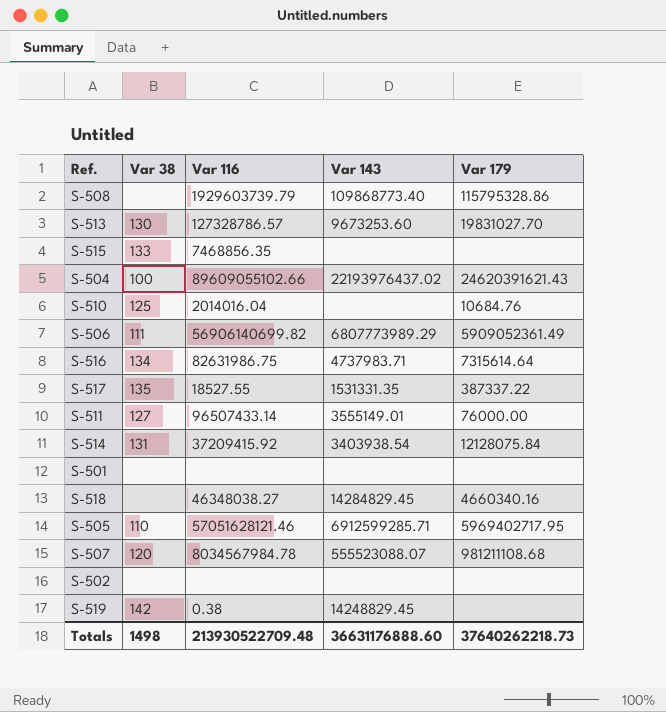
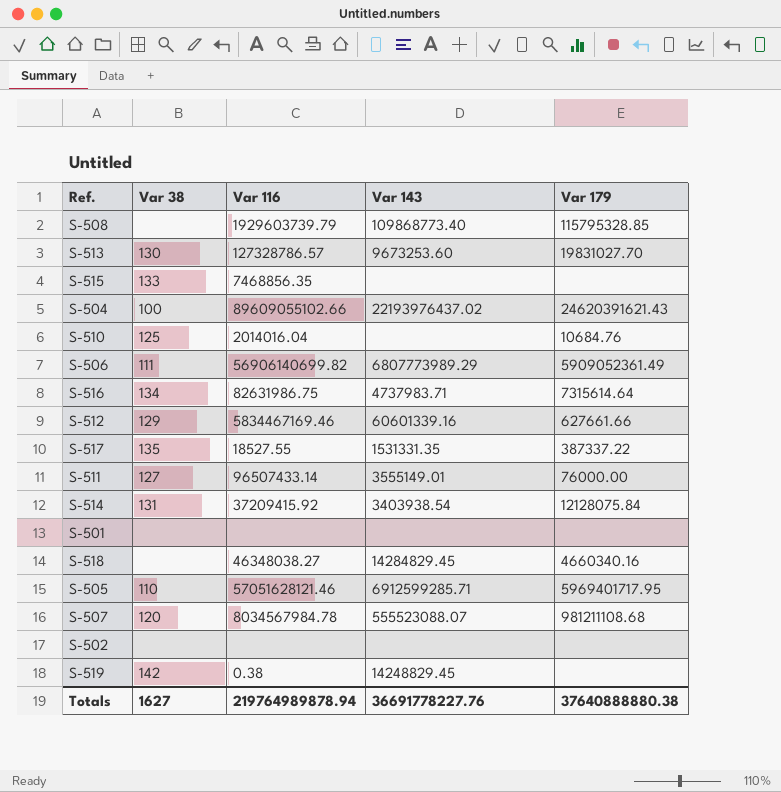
S-508 | Var 179: 115795328.86 -> 115795328.85
row S-512: none -> 129 | 5834467169.46 | 60601339.16 | 627661.66
S-505 | Var 179: 5969402717.95 -> 5969401717.95
Totals | Var 38: 1498 -> 1627
Totals | Var 116: 213930522709.48 -> 219764989878.94
Totals | Var 143: 36631176888.60 -> 36691778227.76
Totals | Var 179: 37640262218.73 -> 37640888880.38

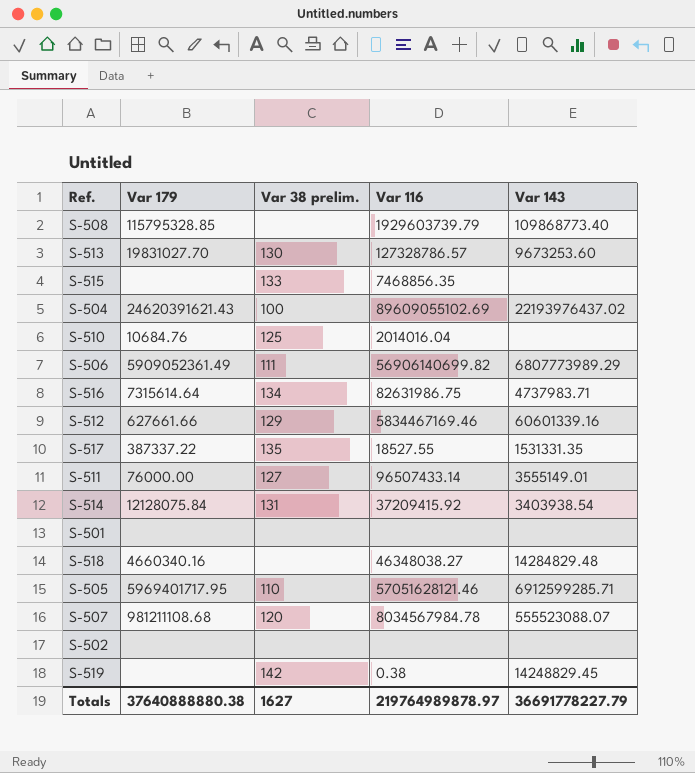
column Var 179 | position: 5 -> 2
column name: Var 38 -> Var 38 prelim.
S-504 | Var 116: 89609055102.66 -> 89609055102.69
S-518 | Var 143: 14284829.45 -> 14284829.48
Totals | Var 116: 219764989878.94 -> 219764989878.97
Totals | Var 143: 36691778227.76 -> 36691778227.79

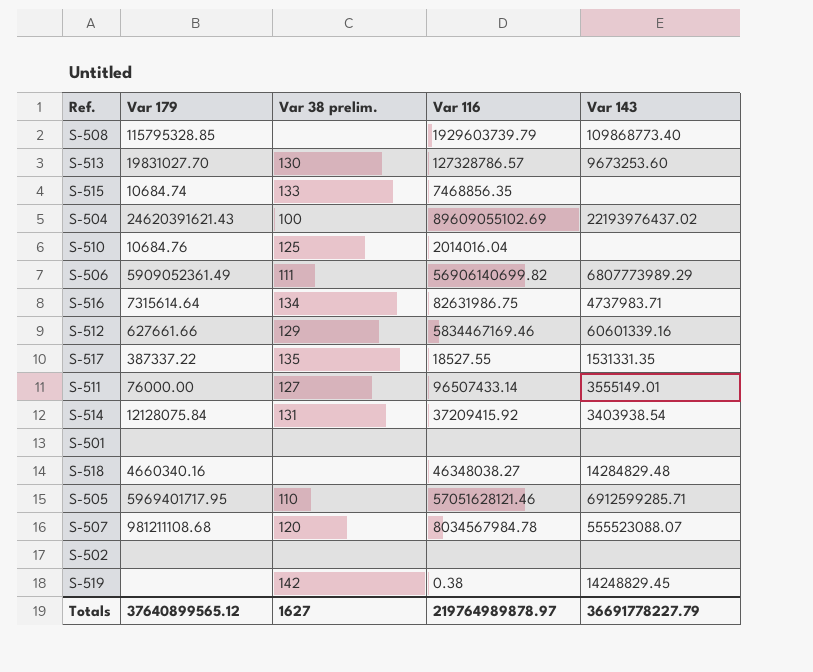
S-515 | Var 179: none -> 10684.74
Totals | Var 179: 37640888880.38 -> 37640899565.12

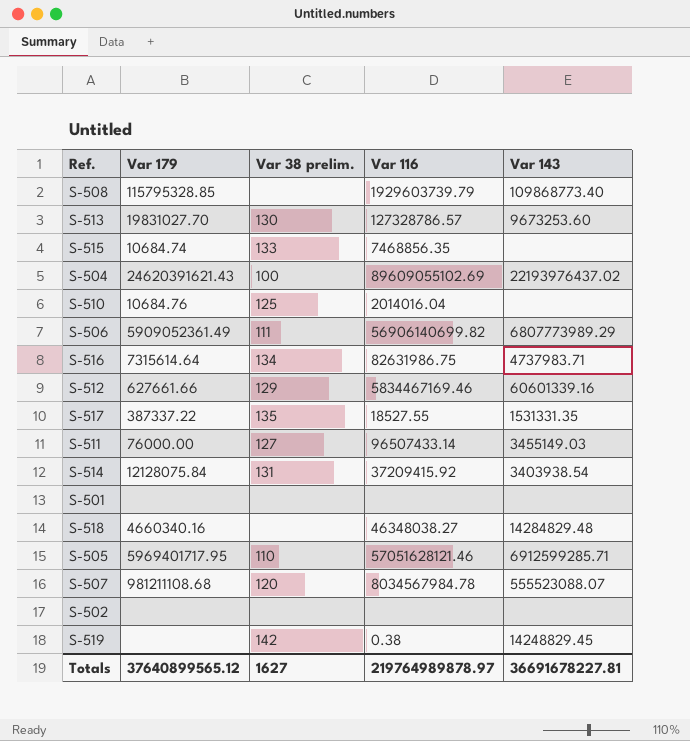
S-511 | Var 143: 3555149.01 -> 3455149.03
Totals | Var 143: 36691778227.79 -> 36691678227.81

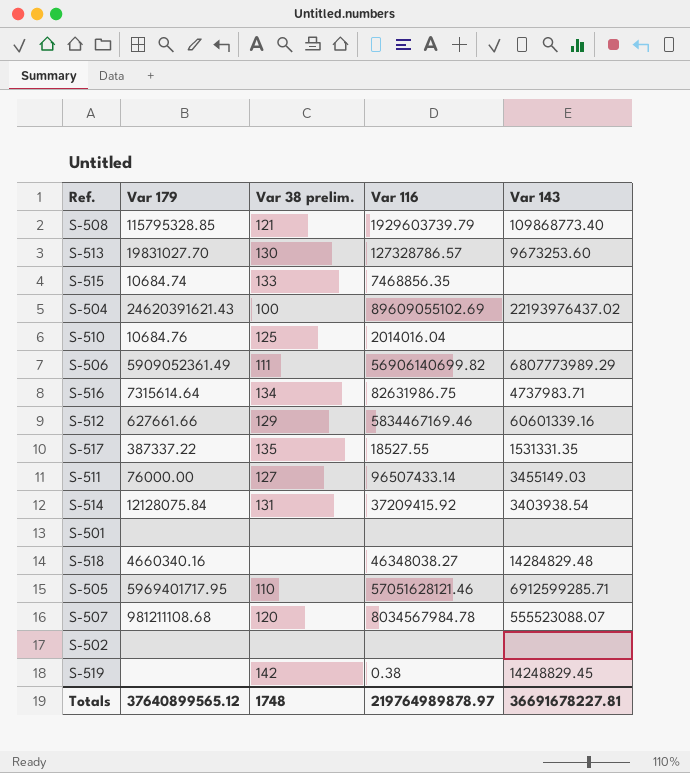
S-508 | Var 38 prelim.: none -> 121
Totals | Var 38 prelim.: 1627 -> 1748

